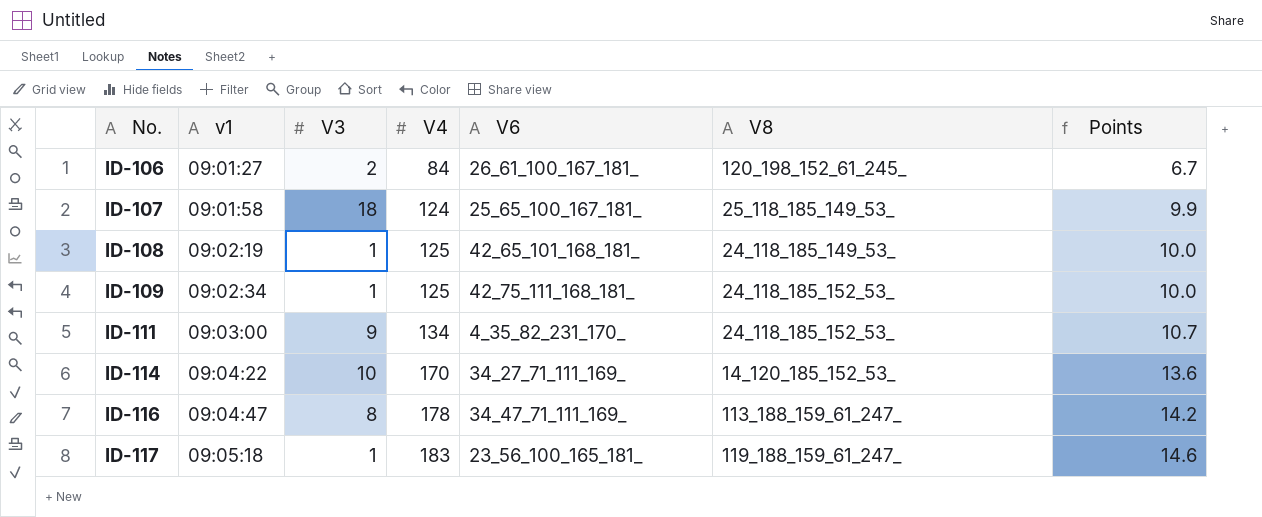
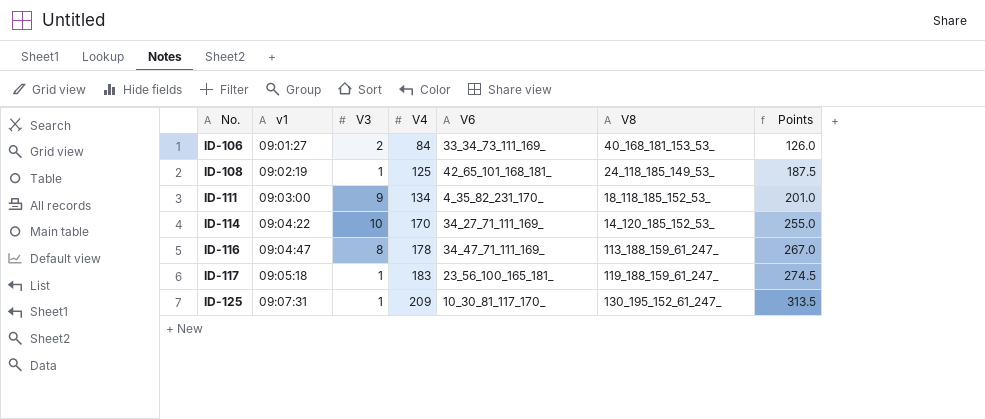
column Points | formula: [V4] * 0.08 -> [V4] * 1.5
row ID-107: 09:01:58 | 18 | 124 | 25_65_100_167_181_ | 25_118_185_149_53_ | 9.9 -> none
row ID-109: 09:02:34 | 1 | 125 | 42_75_111_168_181_ | 24_118_185_152_53_ | 10.0 -> none
ID-106 | V6: 26_61_100_167_181_ -> 33_34_73_111_169_
ID-106 | V8: 120_198_152_61_245_ -> 40_168_181_153_53_
ID-111 | V8: 24_118_185_152_53_ -> 18_118_185_152_53_
row ID-125: none -> 09:07:31 | 1 | 209 | 10_30_81_117_170_ | 130_195_152_61_247_ | 313.5

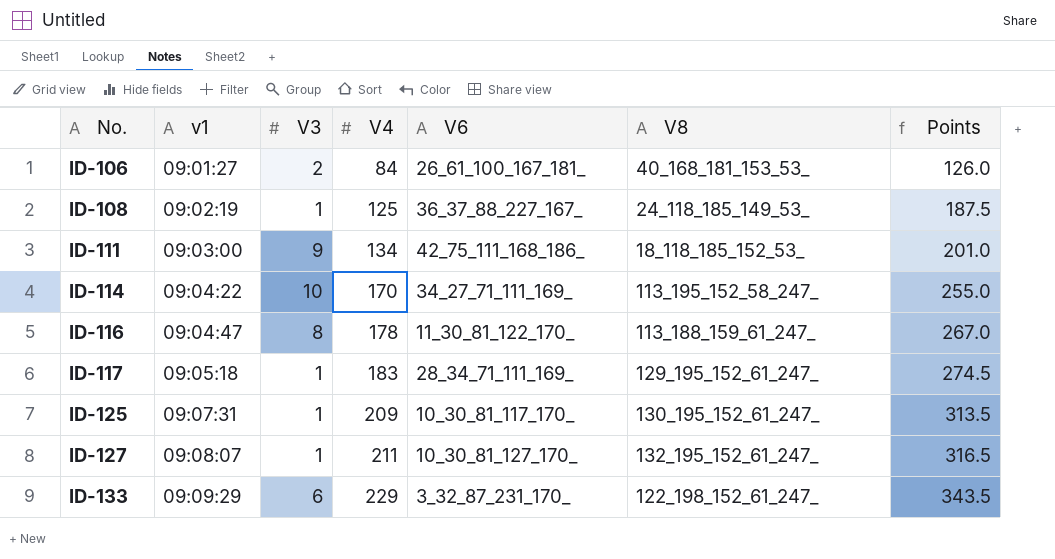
ID-106 | V6: 33_34_73_111_169_ -> 26_61_100_167_181_
ID-108 | V6: 42_65_101_168_181_ -> 36_37_88_227_167_
ID-111 | V6: 4_35_82_231_170_ -> 42_75_111_168_186_
ID-114 | V8: 14_120_185_152_53_ -> 113_195_152_58_247_
ID-116 | V6: 34_47_71_111_169_ -> 11_30_81_122_170_
ID-117 | V6: 23_56_100_165_181_ -> 28_34_71_111_169_
ID-117 | V8: 119_188_159_61_247_ -> 129_195_152_61_247_
row ID-127: none -> 09:08:07 | 1 | 211 | 10_30_81_127_170_ | 132_195_152_61_247_ | 316.5
row ID-133: none -> 09:09:29 | 6 | 229 | 3_32_87_231_170_ | 122_198_152_61_247_ | 343.5

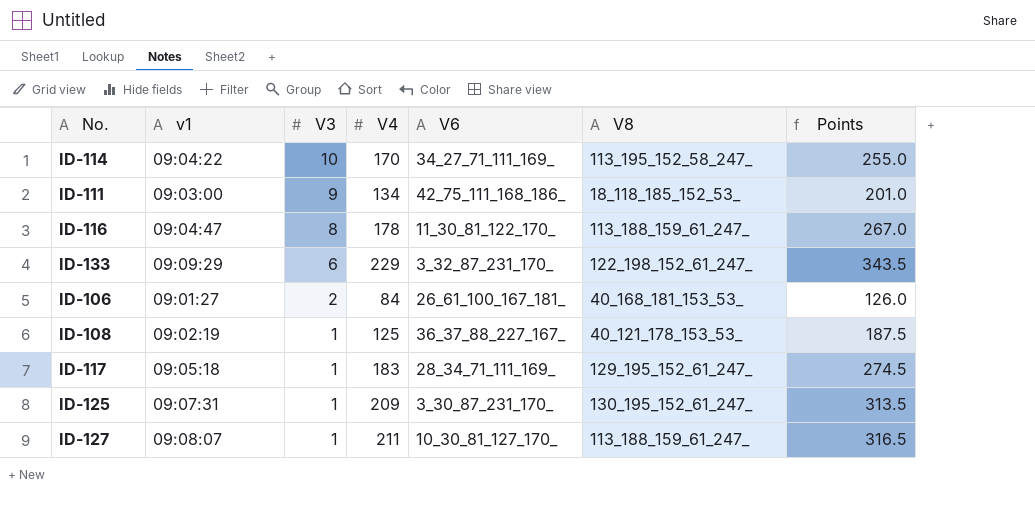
row order: No. ascending -> V3 descending
ID-108 | V8: 24_118_185_149_53_ -> 40_121_178_153_53_
ID-125 | V6: 10_30_81_117_170_ -> 3_30_87_231_170_
ID-127 | V8: 132_195_152_61_247_ -> 113_188_159_61_247_

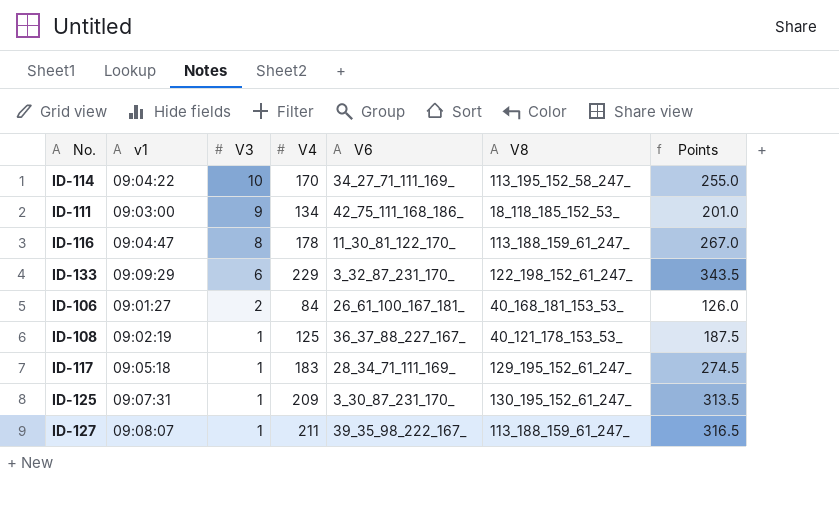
ID-127 | V6: 10_30_81_127_170_ -> 39_35_98_222_167_

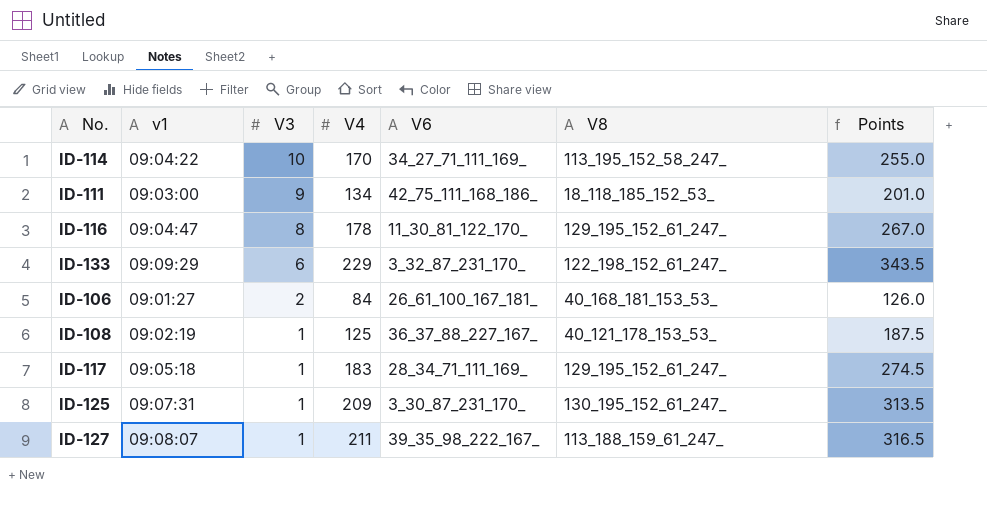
ID-116 | V8: 113_188_159_61_247_ -> 129_195_152_61_247_

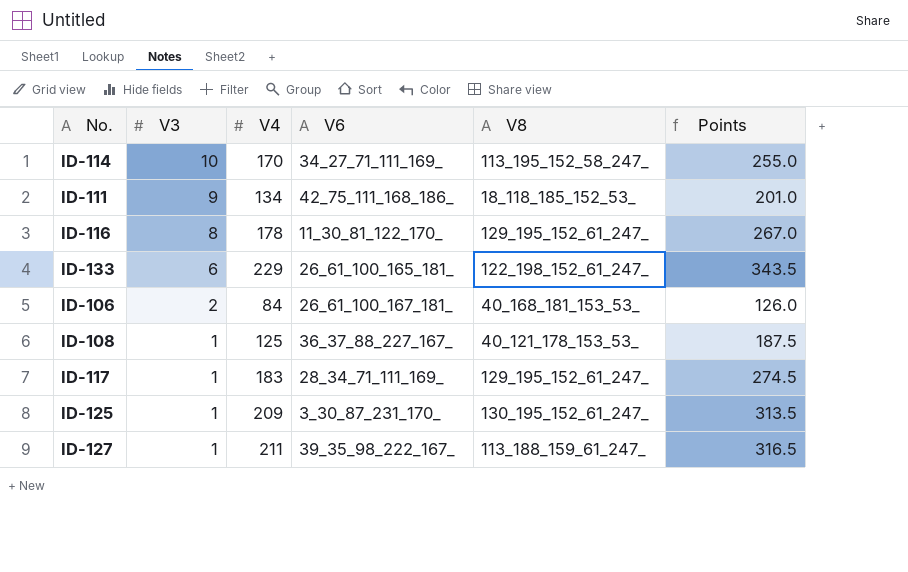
column v1 | position: 2 -> none
ID-133 | V6: 3_32_87_231_170_ -> 26_61_100_165_181_

